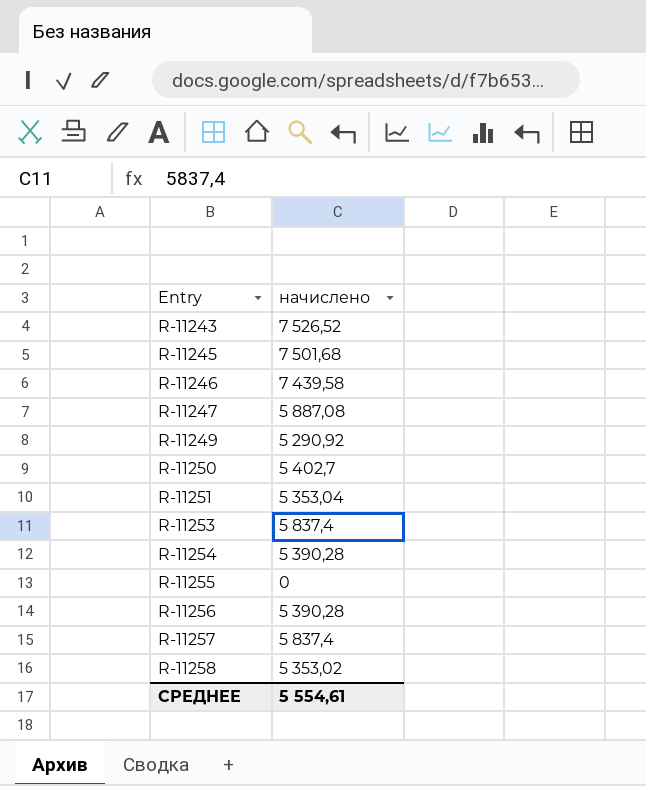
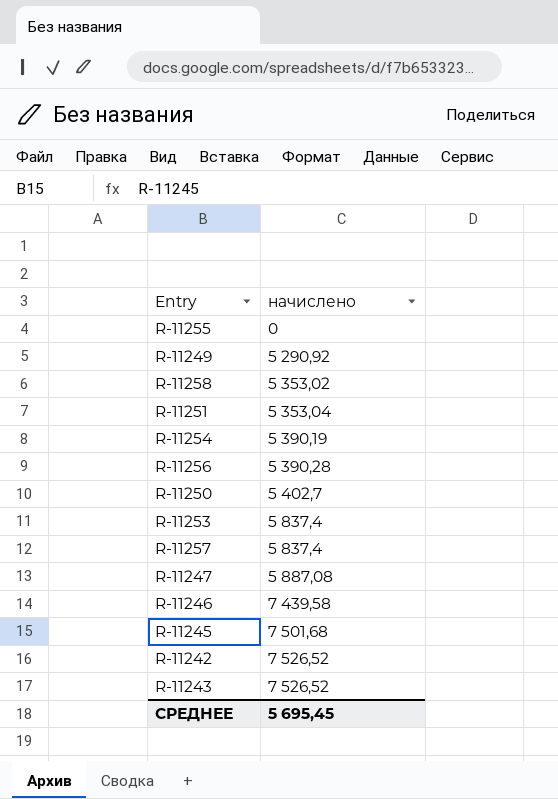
row order: Entry ascending -> начислено ascending
R-11254 | начислено: 5 390,28 -> 5 390,19
row R-11242: none -> 7 526,52
СРЕДНЕЕ | начислено: 5 554,61 -> 5 695,45

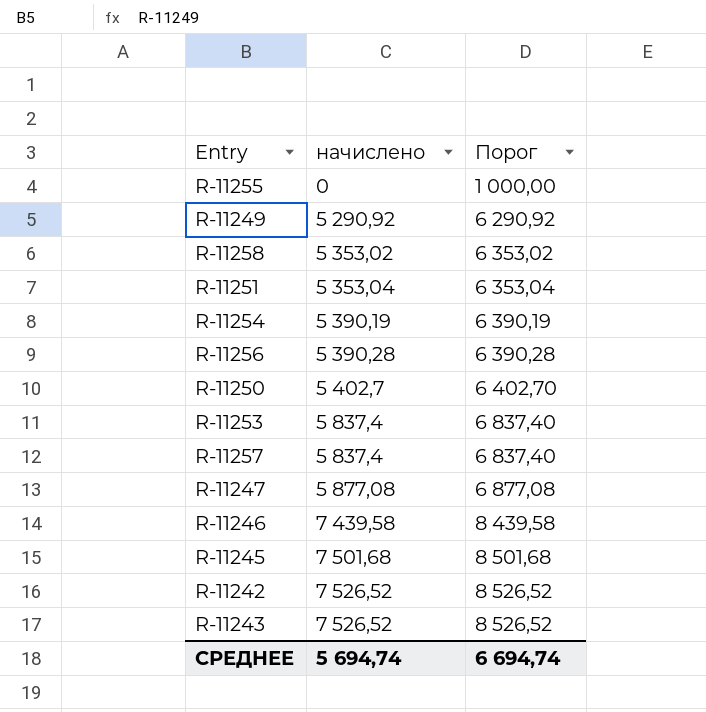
column Порог | formula: none -> [начислено] + 1000
R-11247 | начислено: 5 887,08 -> 5 877,08
СРЕДНЕЕ | начислено: 5 695,45 -> 5 694,74

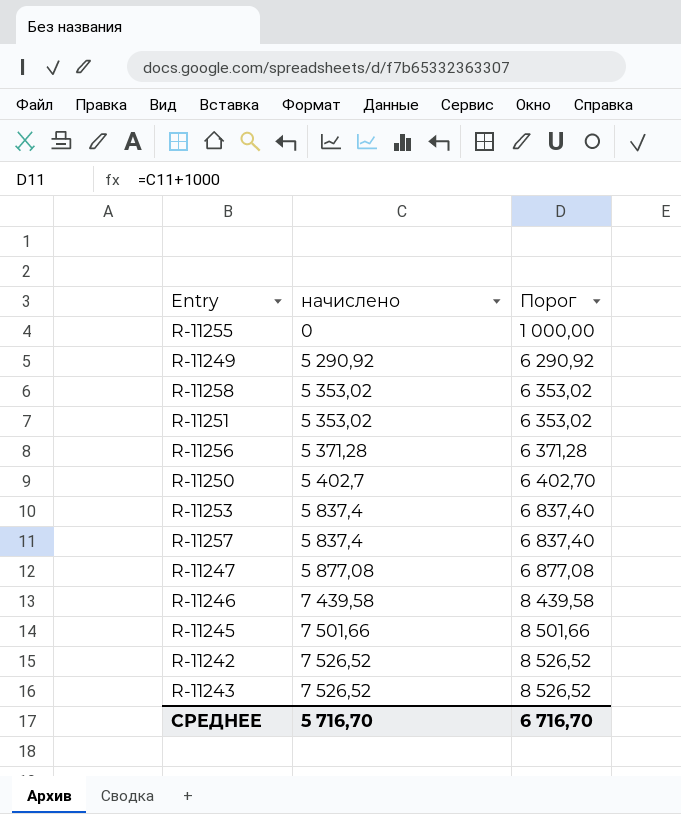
row R-11254: 5 390,19 | 6 390,19 -> none
R-11251 | начислено: 5 353,04 -> 5 353,02
R-11251 | Порог: 6 353,04 -> 6 353,02
R-11256 | начислено: 5 390,28 -> 5 371,28
R-11256 | Порог: 6 390,28 -> 6 371,28
R-11245 | начислено: 7 501,68 -> 7 501,66
R-11245 | Порог: 8 501,68 -> 8 501,66
СРЕДНЕЕ | начислено: 5 694,74 -> 5 716,70
СРЕДНЕЕ | Порог: 6 694,74 -> 6 716,70

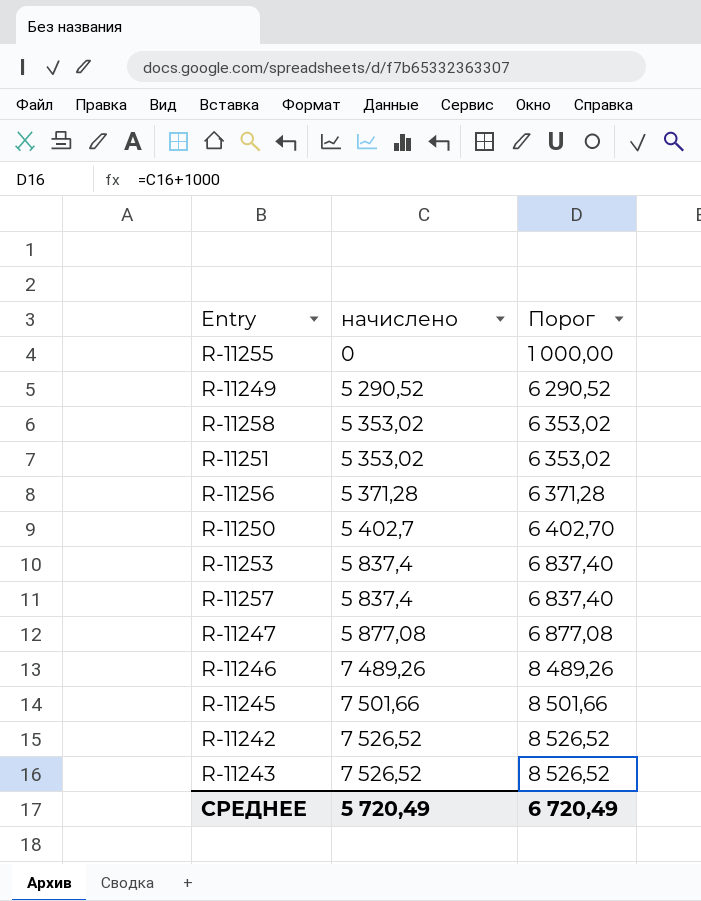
R-11249 | начислено: 5 290,92 -> 5 290,52
R-11249 | Порог: 6 290,92 -> 6 290,52
R-11246 | начислено: 7 439,58 -> 7 489,26
R-11246 | Порог: 8 439,58 -> 8 489,26
СРЕДНЕЕ | начислено: 5 716,70 -> 5 720,49
СРЕДНЕЕ | Порог: 6 716,70 -> 6 720,49

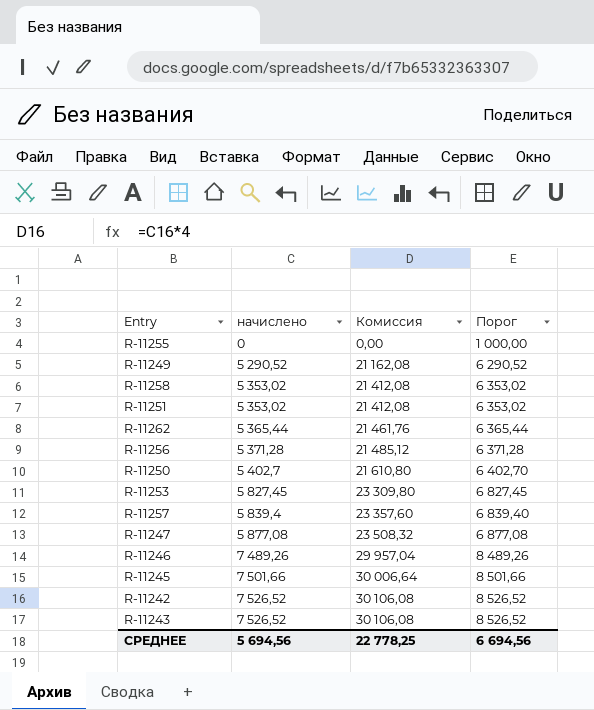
column Комиссия | formula: none -> [начислено] * 4
row R-11262: none -> 5 365,44 | 21 461,76 | 6 365,44
R-11253 | начислено: 5 837,4 -> 5 827,45
R-11253 | Порог: 6 837,40 -> 6 827,45
R-11257 | начислено: 5 837,4 -> 5 839,4
R-11257 | Порог: 6 837,40 -> 6 839,40
СРЕДНЕЕ | начислено: 5 720,49 -> 5 694,56
СРЕДНЕЕ | Порог: 6 720,49 -> 6 694,56

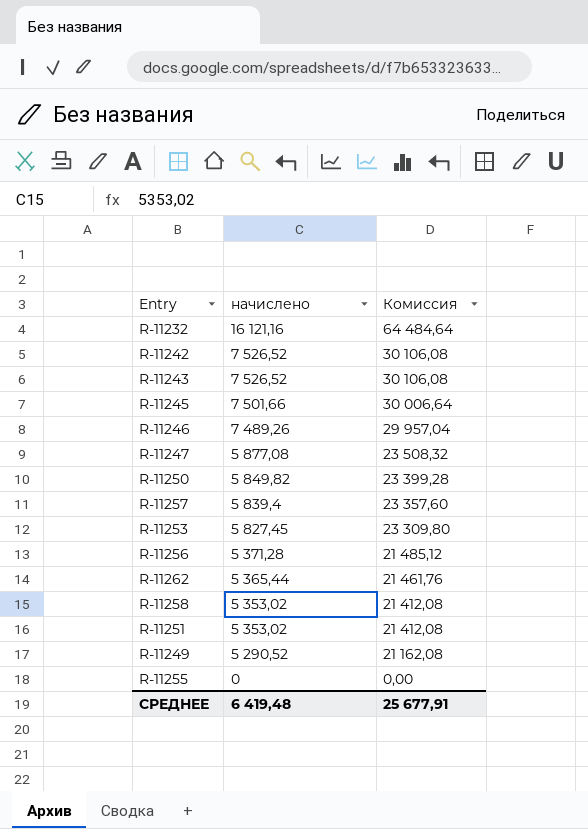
row order: начислено ascending -> начислено descending
column Порог | formula: [начислено] + 1000 -> none
row R-11232: none -> 16 121,16 | 64 484,64
R-11250 | начислено: 5 402,7 -> 5 849,82
R-11250 | Комиссия: 21 610,80 -> 23 399,28
СРЕДНЕЕ | начислено: 5 694,56 -> 6 419,48
СРЕДНЕЕ | Комиссия: 22 778,25 -> 25 677,91

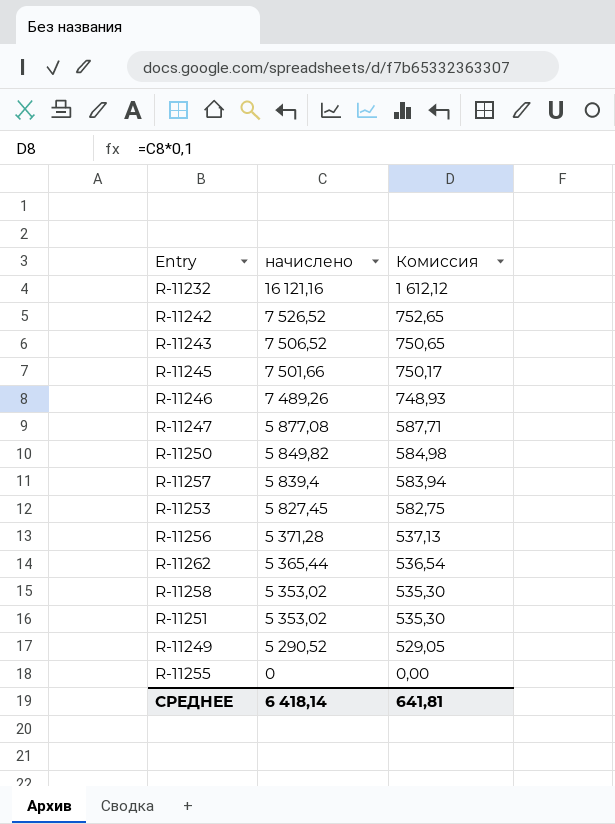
column Комиссия | formula: [начислено] * 4 -> [начислено] * 0,1
R-11243 | начислено: 7 526,52 -> 7 506,52
СРЕДНЕЕ | начислено: 6 419,48 -> 6 418,14
СРЕДНЕЕ | Комиссия: 25 677,91 -> 641,81

